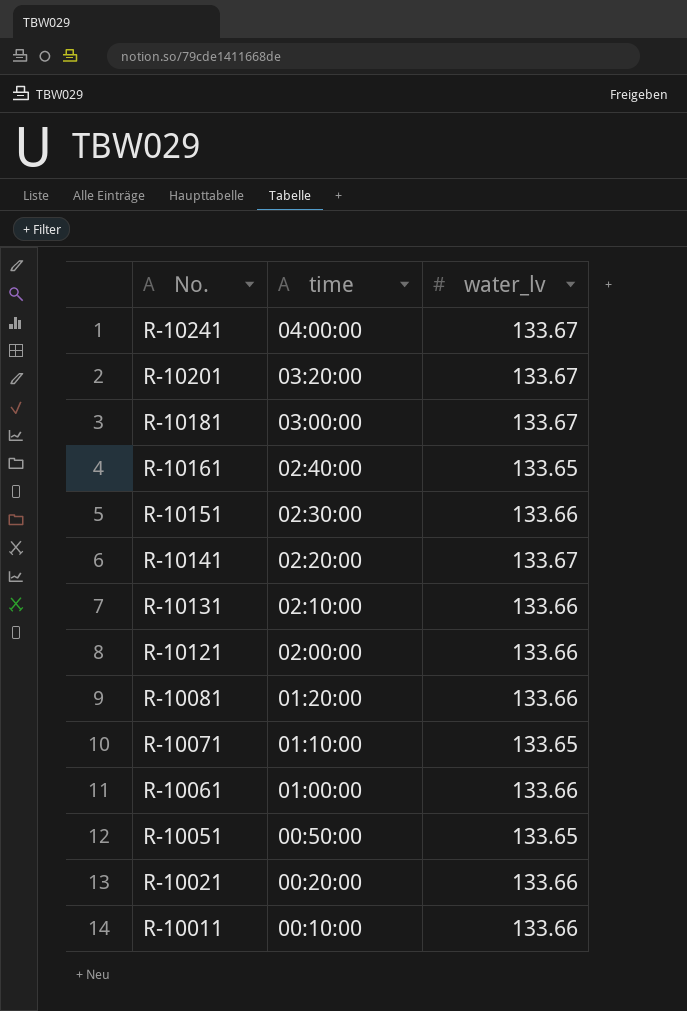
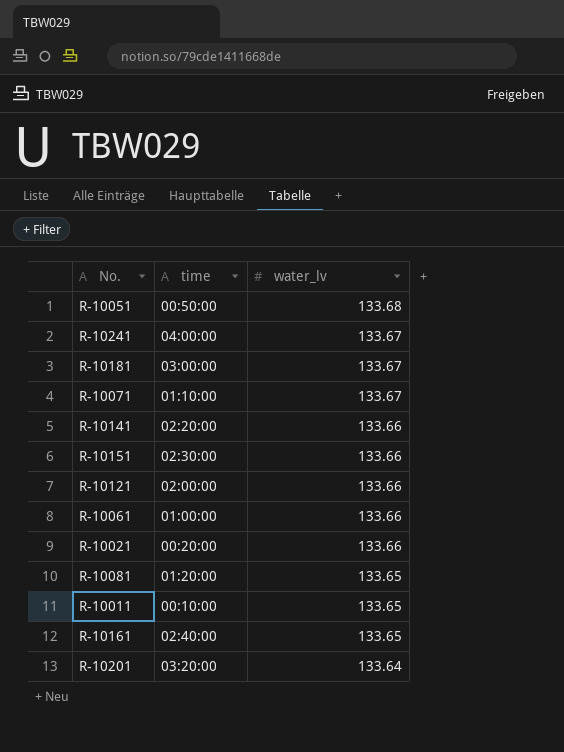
row order: No. descending -> water_lv descending
row R-10131: 02:10:00 | 133.66 -> none
R-10051 | water_lv: 133.65 -> 133.68
R-10071 | water_lv: 133.65 -> 133.67
R-10141 | water_lv: 133.67 -> 133.66
R-10081 | water_lv: 133.66 -> 133.65
R-10011 | water_lv: 133.66 -> 133.65
R-10201 | water_lv: 133.67 -> 133.64

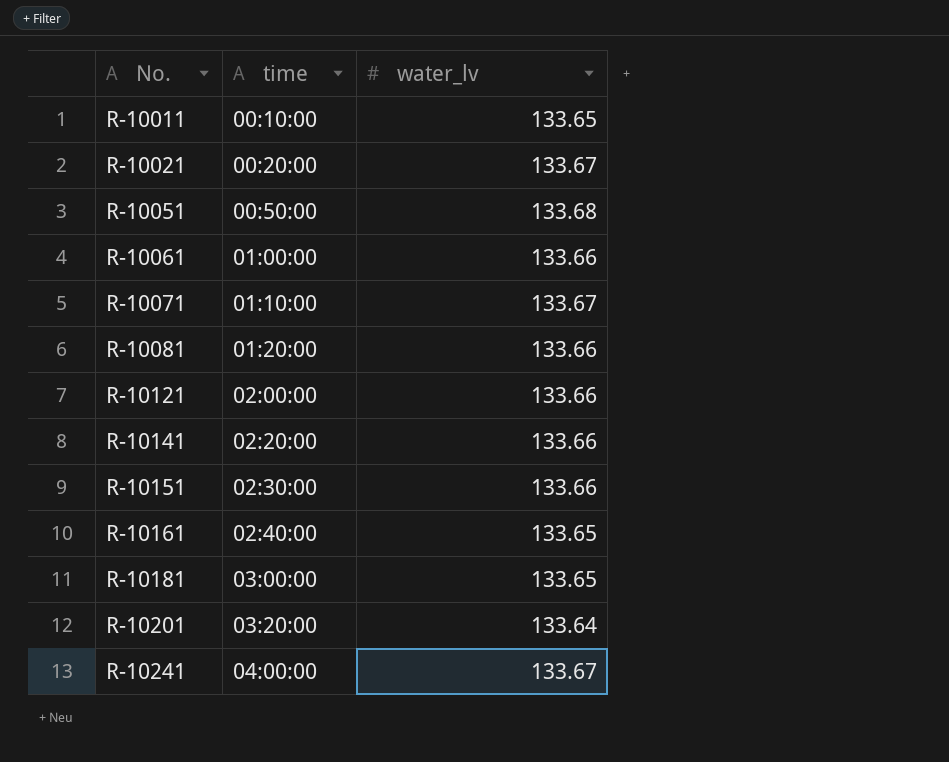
row order: water_lv descending -> No. ascending
R-10021 | water_lv: 133.66 -> 133.67
R-10081 | water_lv: 133.65 -> 133.66
R-10181 | water_lv: 133.67 -> 133.65

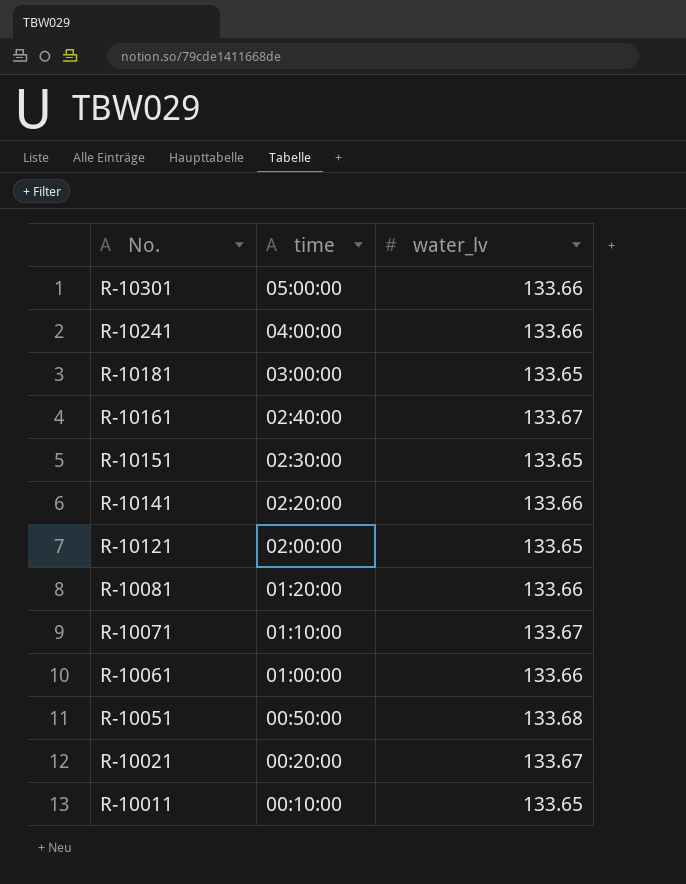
row order: No. ascending -> No. descending
row R-10201: 03:20:00 | 133.64 -> none
row R-10301: none -> 05:00:00 | 133.66
R-10241 | water_lv: 133.67 -> 133.66
R-10161 | water_lv: 133.65 -> 133.67
R-10151 | water_lv: 133.66 -> 133.65
R-10121 | water_lv: 133.66 -> 133.65

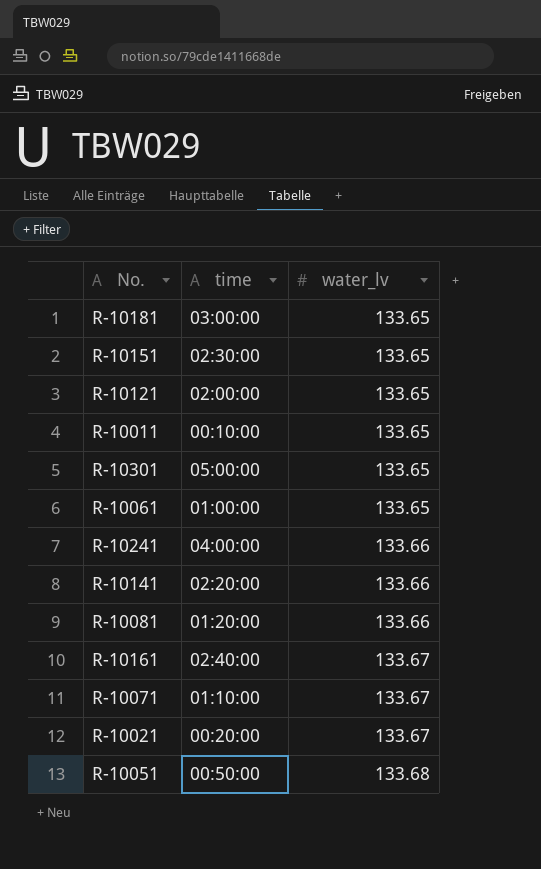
row order: No. descending -> water_lv ascending
R-10301 | water_lv: 133.66 -> 133.65
R-10061 | water_lv: 133.66 -> 133.65

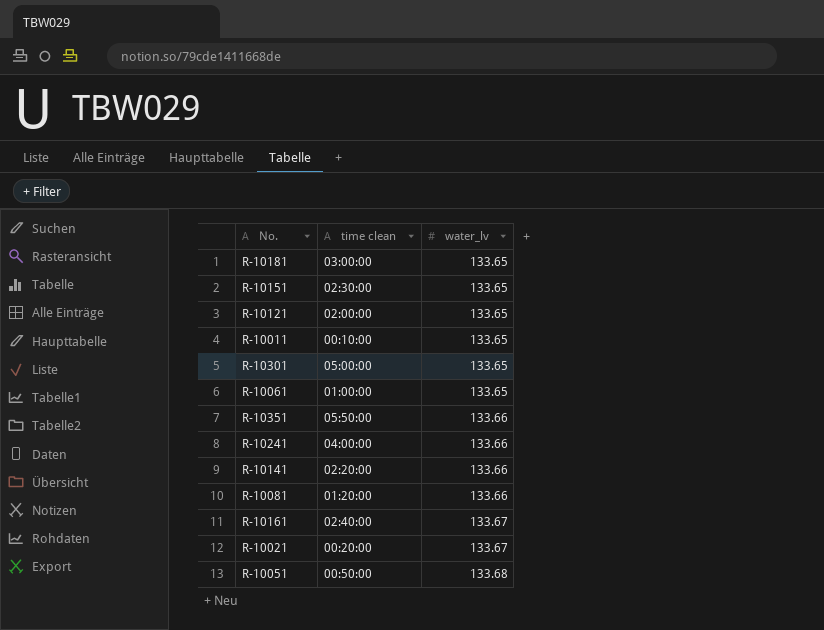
column name: time -> time clean
row R-10071: 01:10:00 | 133.67 -> none
row R-10351: none -> 05:50:00 | 133.66

